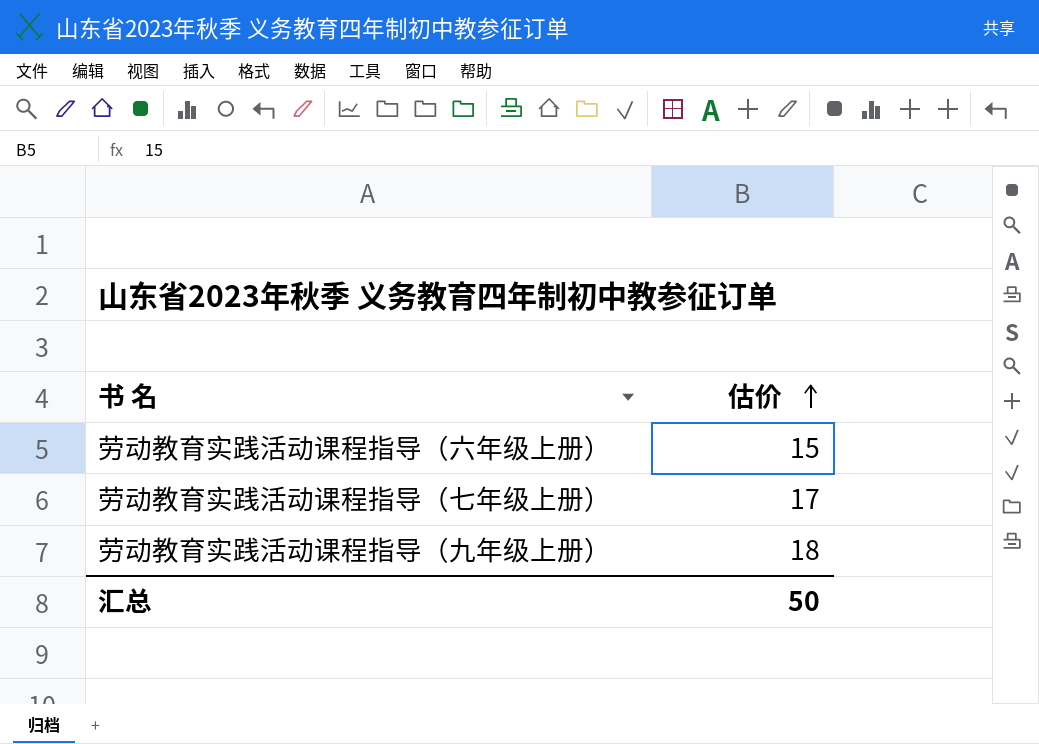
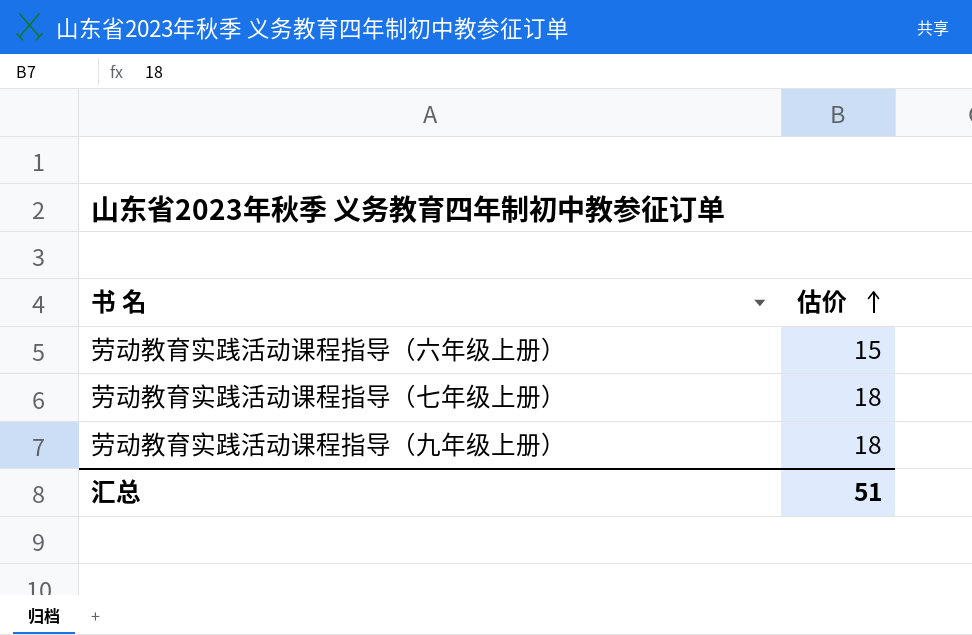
劳动教育实践活动课程指导（七年级上册） | 估价: 17 -> 18
汇总 | 估价: 50 -> 51

